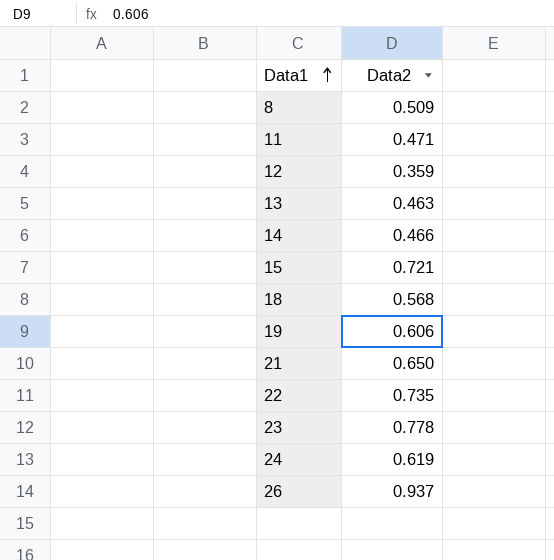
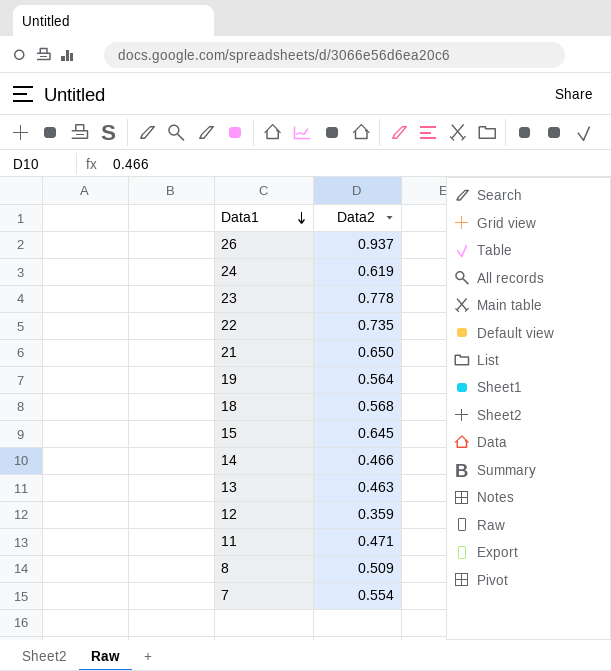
row order: Data1 ascending -> Data1 descending
19 | Data2: 0.606 -> 0.564
15 | Data2: 0.721 -> 0.645
row 7: none -> 0.554

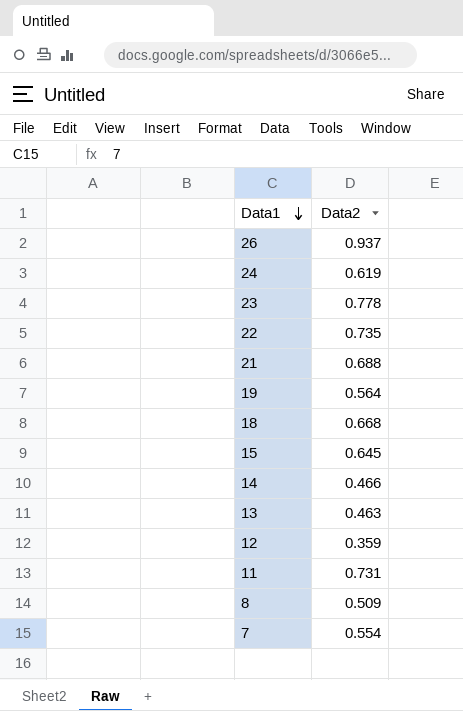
21 | Data2: 0.650 -> 0.688
18 | Data2: 0.568 -> 0.668
11 | Data2: 0.471 -> 0.731

